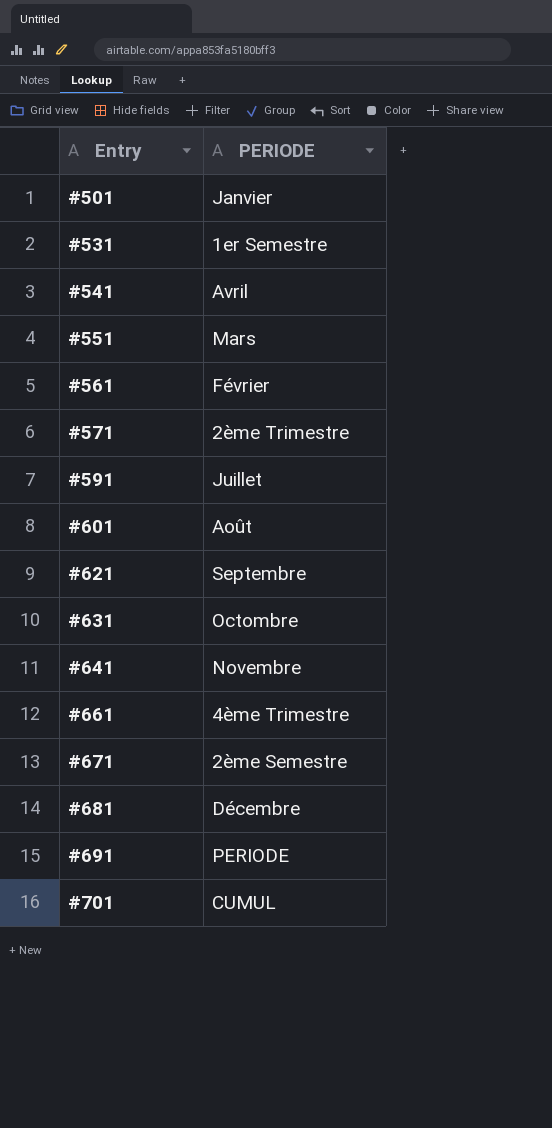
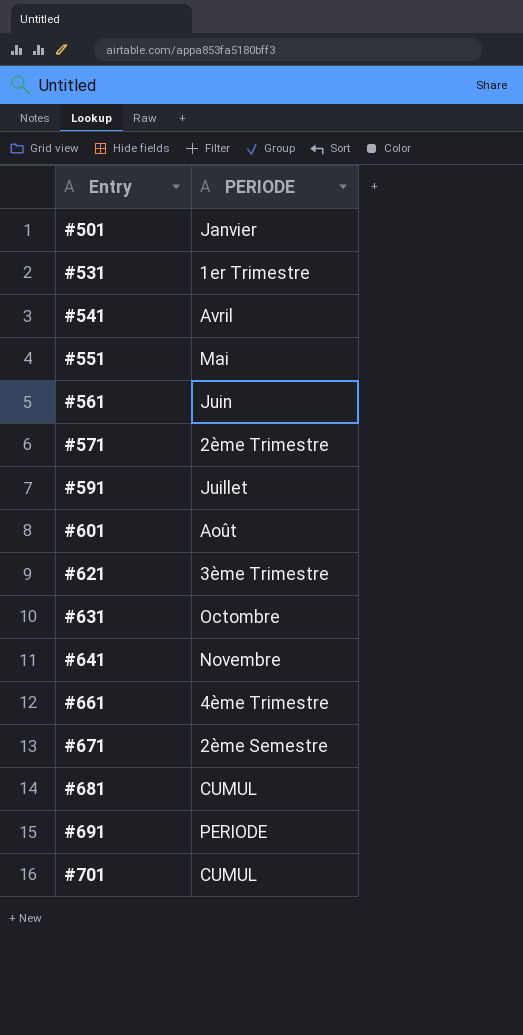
#531 | PERIODE: 1er Semestre -> 1er Trimestre
#551 | PERIODE: Mars -> Mai
#561 | PERIODE: Février -> Juin
#621 | PERIODE: Septembre -> 3ème Trimestre
#681 | PERIODE: Décembre -> CUMUL

